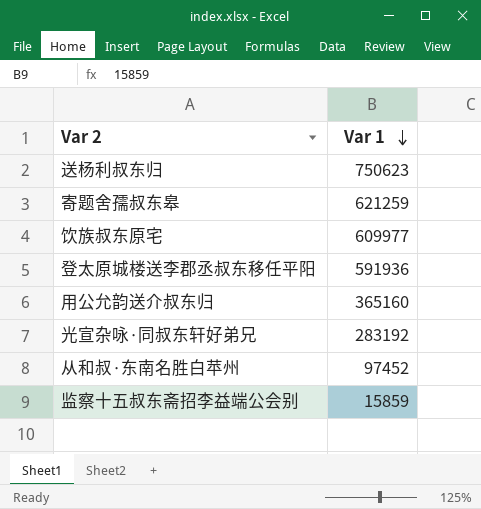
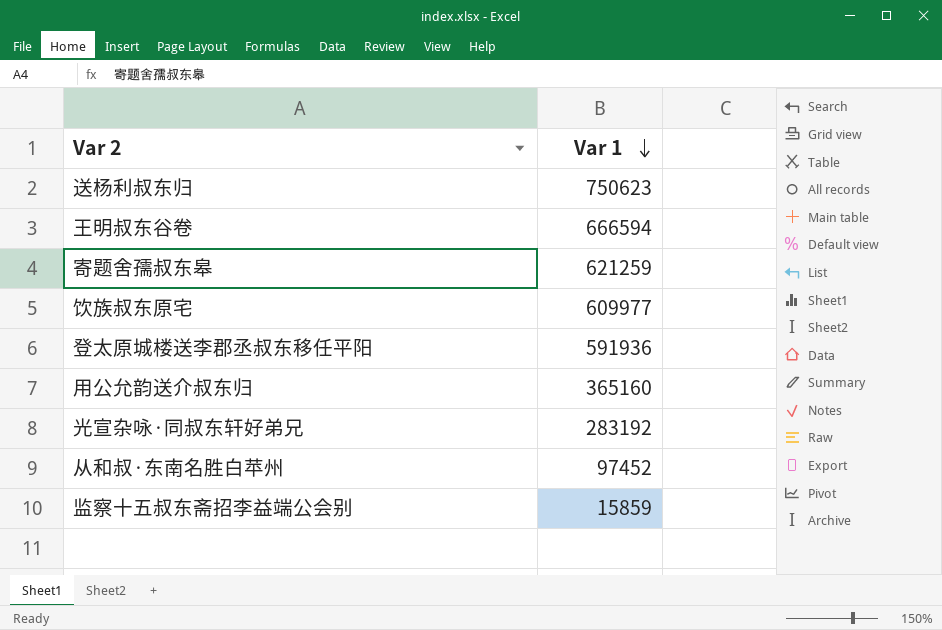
row 王明叔东谷卷: none -> 666594

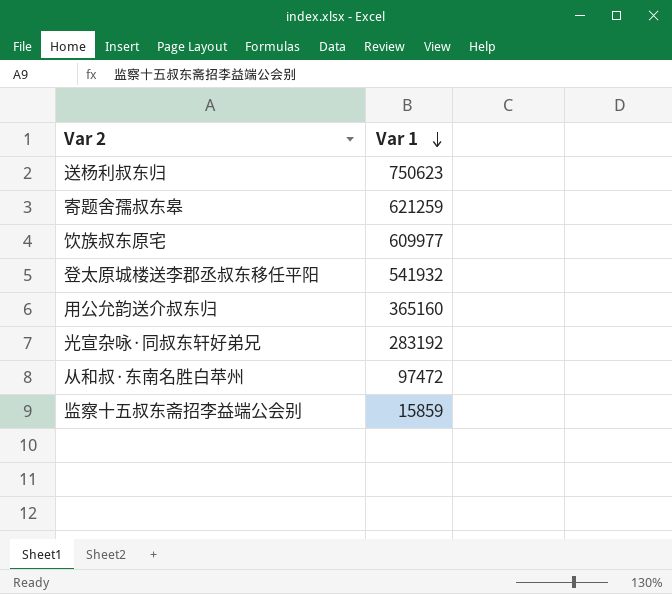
row 王明叔东谷卷: 666594 -> none
登太原城楼送李郡丞叔东移任平阳 | Var 1: 591936 -> 541932
从和叔·东南名胜白苹州 | Var 1: 97452 -> 97472

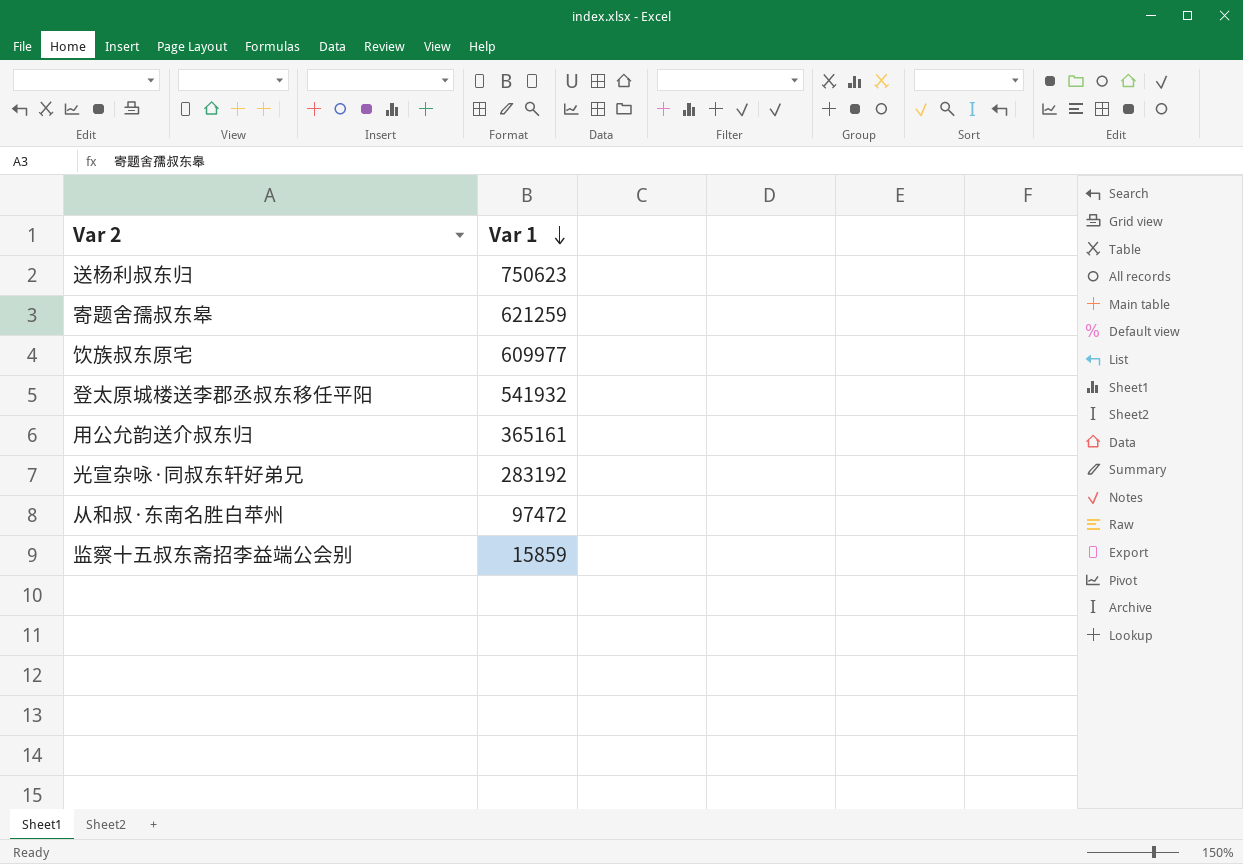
用公允韵送介叔东归 | Var 1: 365160 -> 365161

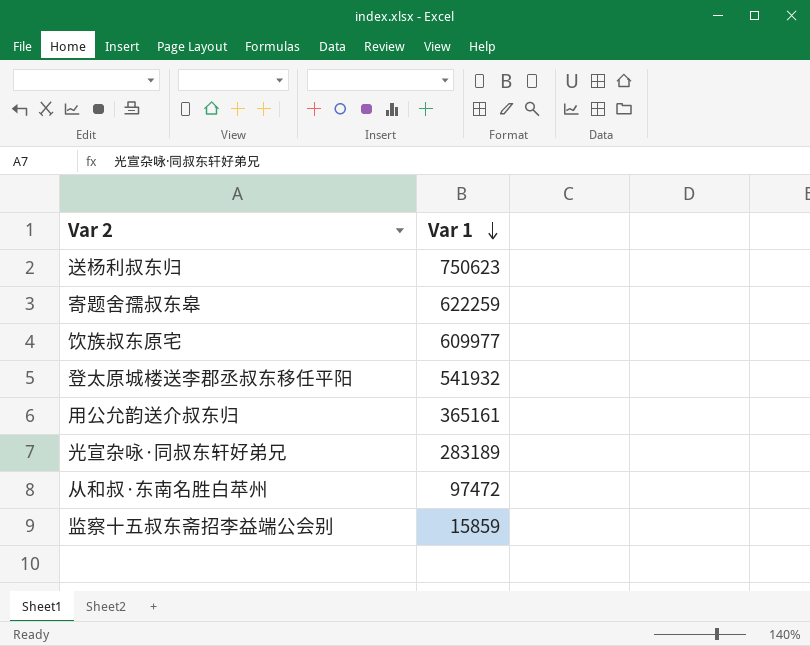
寄题舍孺叔东皋 | Var 1: 621259 -> 622259
光宣杂咏·同叔东轩好弟兄 | Var 1: 283192 -> 283189

